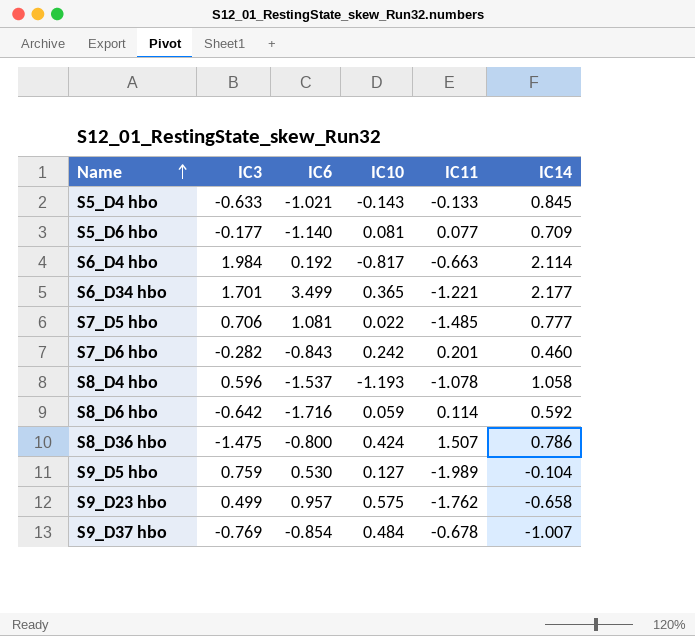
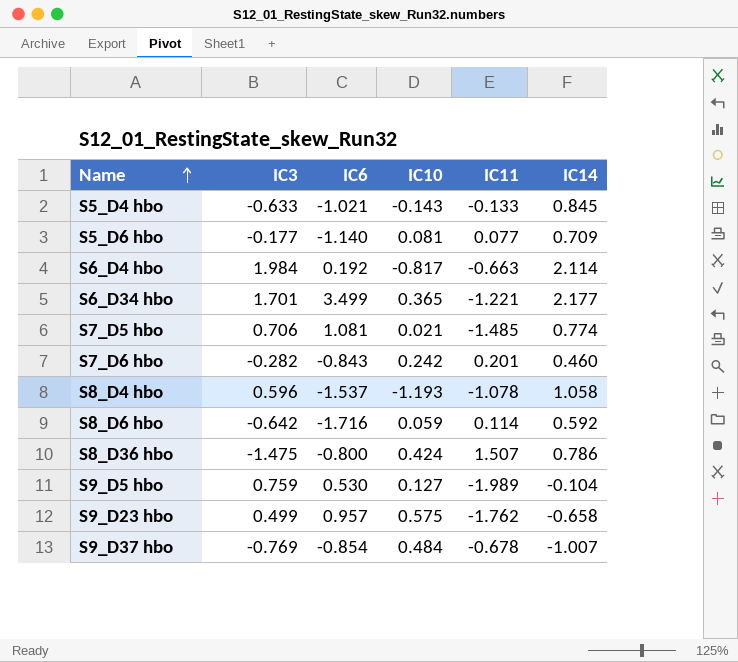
S7_D5 hbo | IC10: 0.022 -> 0.021
S7_D5 hbo | IC14: 0.777 -> 0.774

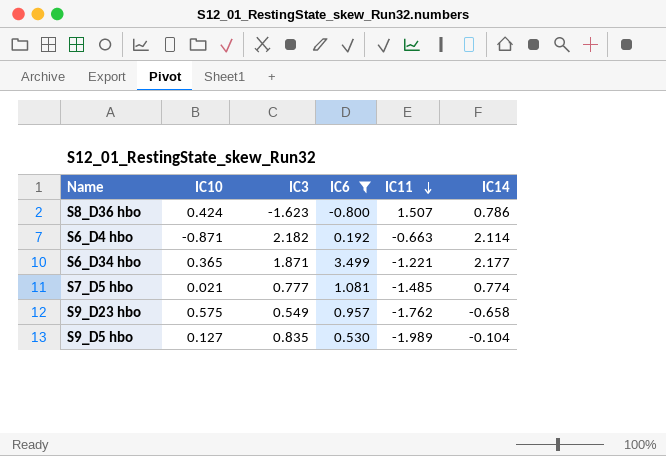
filter: none -> IC6 >= -0.800
row order: Name ascending -> IC11 descending
column IC10 | position: 4 -> 2
S8_D36 hbo | IC3: -1.475 -> -1.623
S6_D4 hbo | IC10: -0.817 -> -0.871
S6_D4 hbo | IC3: 1.984 -> 2.182
S6_D34 hbo | IC3: 1.701 -> 1.871
S7_D5 hbo | IC3: 0.706 -> 0.777
S9_D23 hbo | IC3: 0.499 -> 0.549
S9_D5 hbo | IC3: 0.759 -> 0.835

